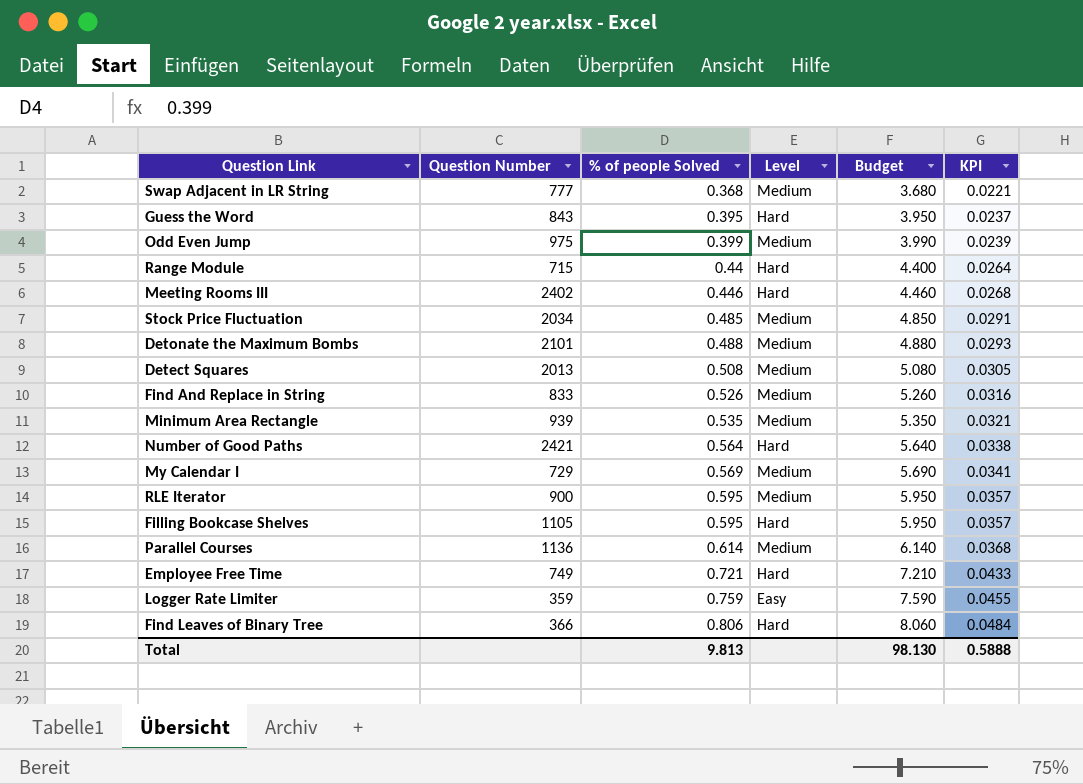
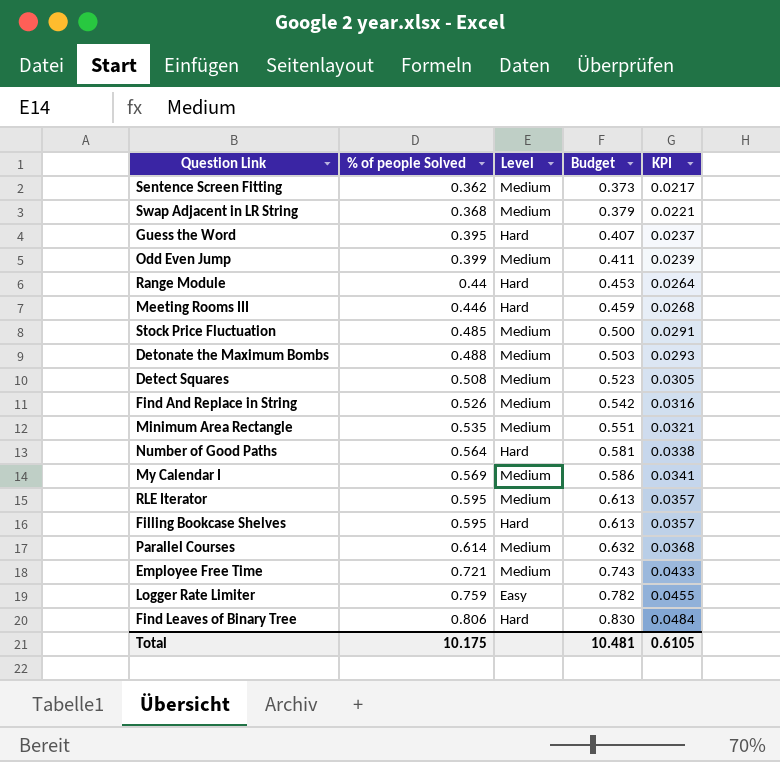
column Question Number | position: 2 -> none
column Budget | formula: [% of people Solved] * 10 -> [% of people Solved] * 1.03
row Sentence Screen Fitting: none -> 0.362 | Medium | 0.373 | 0.0217
Employee Free Time | Level: Hard -> Medium
Total | % of people Solved: 9.813 -> 10.175
Total | Budget: 98.130 -> 10.481
Total | KPI: 0.5888 -> 0.6105

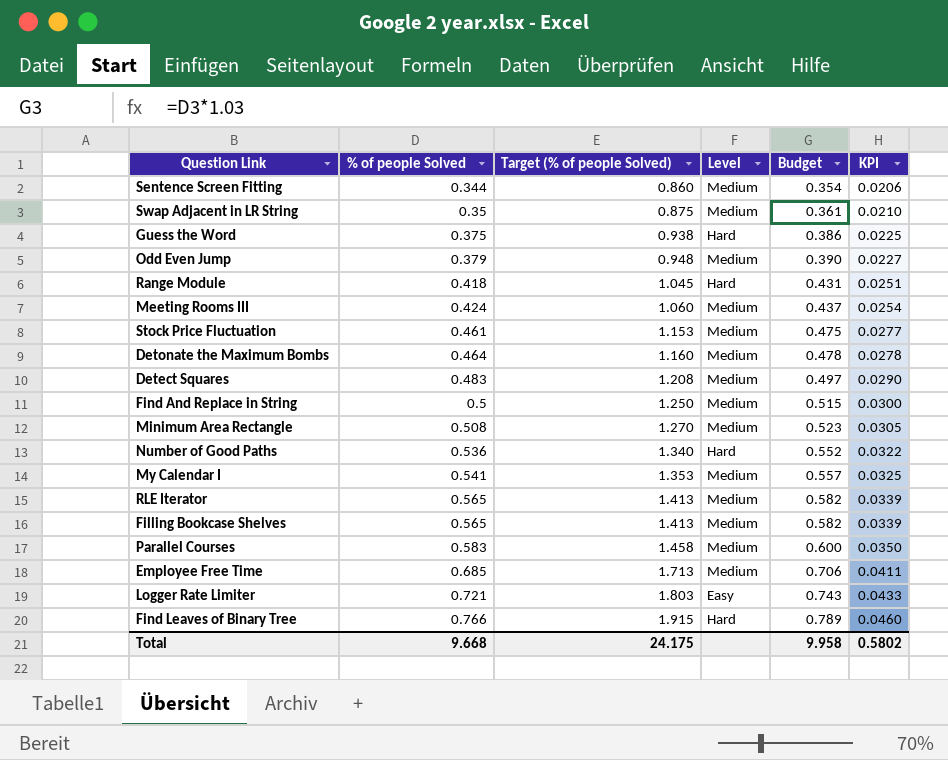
column Target (% of people Solved) | formula: none -> [% of people Solved] * 2.5
Sentence Screen Fitting | % of people Solved: 0.362 -> 0.344
Sentence Screen Fitting | Budget: 0.373 -> 0.354
Sentence Screen Fitting | KPI: 0.0217 -> 0.0206
Swap Adjacent in LR String | % of people Solved: 0.368 -> 0.35
Swap Adjacent in LR String | Budget: 0.379 -> 0.361
Swap Adjacent in LR String | KPI: 0.0221 -> 0.0210
Guess the Word | % of people Solved: 0.395 -> 0.375
Guess the Word | Budget: 0.407 -> 0.386
Guess the Word | KPI: 0.0237 -> 0.0225
Odd Even Jump | % of people Solved: 0.399 -> 0.379
Odd Even Jump | Budget: 0.411 -> 0.390
Odd Even Jump | KPI: 0.0239 -> 0.0227
Range Module | % of people Solved: 0.44 -> 0.418
Range Module | Budget: 0.453 -> 0.431
Range Module | KPI: 0.0264 -> 0.0251
Meeting Rooms III | % of people Solved: 0.446 -> 0.424
Meeting Rooms III | Level: Hard -> Medium
Meeting Rooms III | Budget: 0.459 -> 0.437
Meeting Rooms III | KPI: 0.0268 -> 0.0254
Stock Price Fluctuation | % of people Solved: 0.485 -> 0.461
Stock Price Fluctuation | Budget: 0.500 -> 0.475
Stock Price Fluctuation | KPI: 0.0291 -> 0.0277
Detonate the Maximum Bombs | % of people Solved: 0.488 -> 0.464
Detonate the Maximum Bombs | Budget: 0.503 -> 0.478
Detonate the Maximum Bombs | KPI: 0.0293 -> 0.0278
Detect Squares | % of people Solved: 0.508 -> 0.483
Detect Squares | Budget: 0.523 -> 0.497
Detect Squares | KPI: 0.0305 -> 0.0290
Find And Replace in String | % of people Solved: 0.526 -> 0.5
Find And Replace in String | Budget: 0.542 -> 0.515
Find And Replace in String | KPI: 0.0316 -> 0.0300
Minimum Area Rectangle | % of people Solved: 0.535 -> 0.508
Minimum Area Rectangle | Budget: 0.551 -> 0.523
Minimum Area Rectangle | KPI: 0.0321 -> 0.0305
Number of Good Paths | % of people Solved: 0.564 -> 0.536
Number of Good Paths | Budget: 0.581 -> 0.552
Number of Good Paths | KPI: 0.0338 -> 0.0322
My Calendar I | % of people Solved: 0.569 -> 0.541
My Calendar I | Budget: 0.586 -> 0.557
My Calendar I | KPI: 0.0341 -> 0.0325
RLE Iterator | % of people Solved: 0.595 -> 0.565
RLE Iterator | Budget: 0.613 -> 0.582
RLE Iterator | KPI: 0.0357 -> 0.0339
Filling Bookcase Shelves | % of people Solved: 0.595 -> 0.565
Filling Bookcase Shelves | Level: Hard -> Medium
Filling Bookcase Shelves | Budget: 0.613 -> 0.582
Filling Bookcase Shelves | KPI: 0.0357 -> 0.0339
Parallel Courses | % of people Solved: 0.614 -> 0.583
Parallel Courses | Budget: 0.632 -> 0.600
Parallel Courses | KPI: 0.0368 -> 0.0350
Employee Free Time | % of people Solved: 0.721 -> 0.685
Employee Free Time | Budget: 0.743 -> 0.706
Employee Free Time | KPI: 0.0433 -> 0.0411
Logger Rate Limiter | % of people Solved: 0.759 -> 0.721
Logger Rate Limiter | Budget: 0.782 -> 0.743
Logger Rate Limiter | KPI: 0.0455 -> 0.0433
Find Leaves of Binary Tree | % of people Solved: 0.806 -> 0.766
Find Leaves of Binary Tree | Budget: 0.830 -> 0.789
Find Leaves of Binary Tree | KPI: 0.0484 -> 0.0460
Total | % of people Solved: 10.175 -> 9.668
Total | Budget: 10.481 -> 9.958
Total | KPI: 0.6105 -> 0.5802

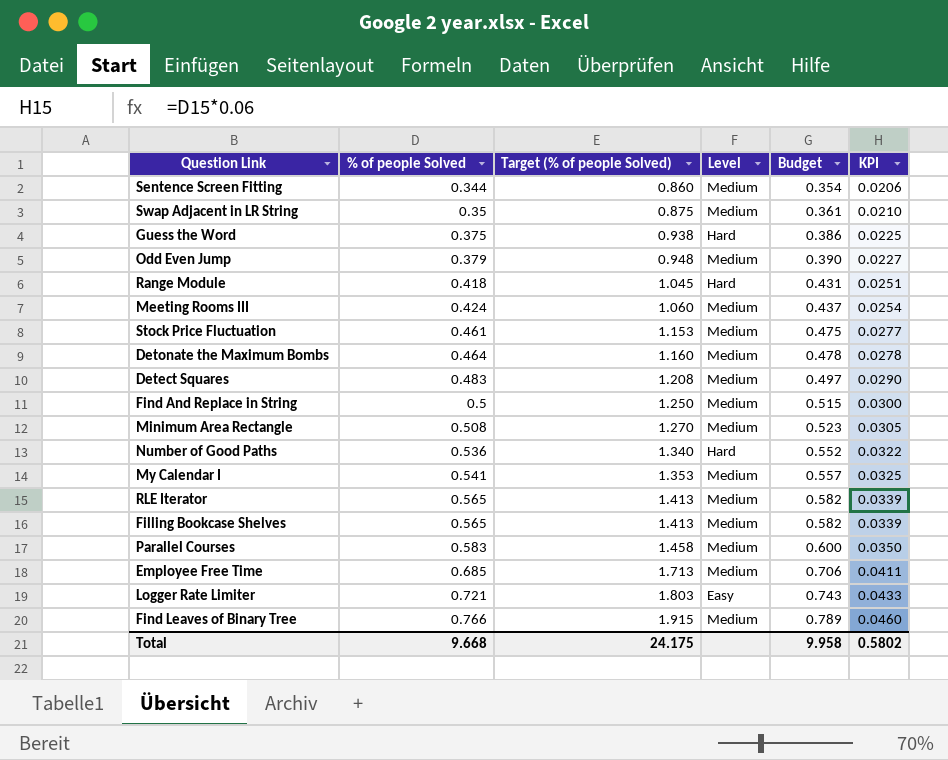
Find Leaves of Binary Tree | Level: Hard -> Medium

